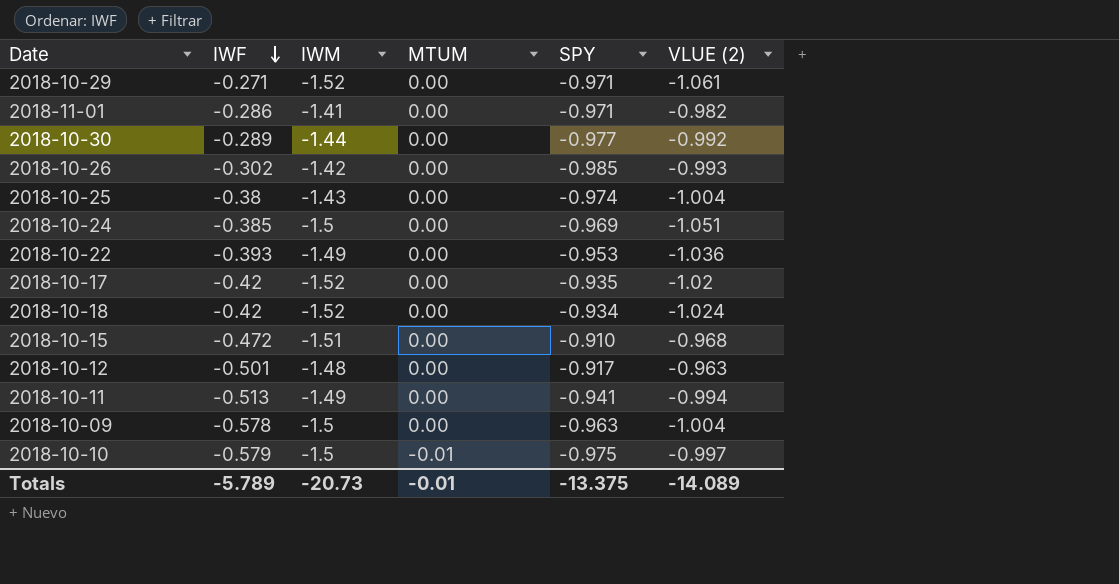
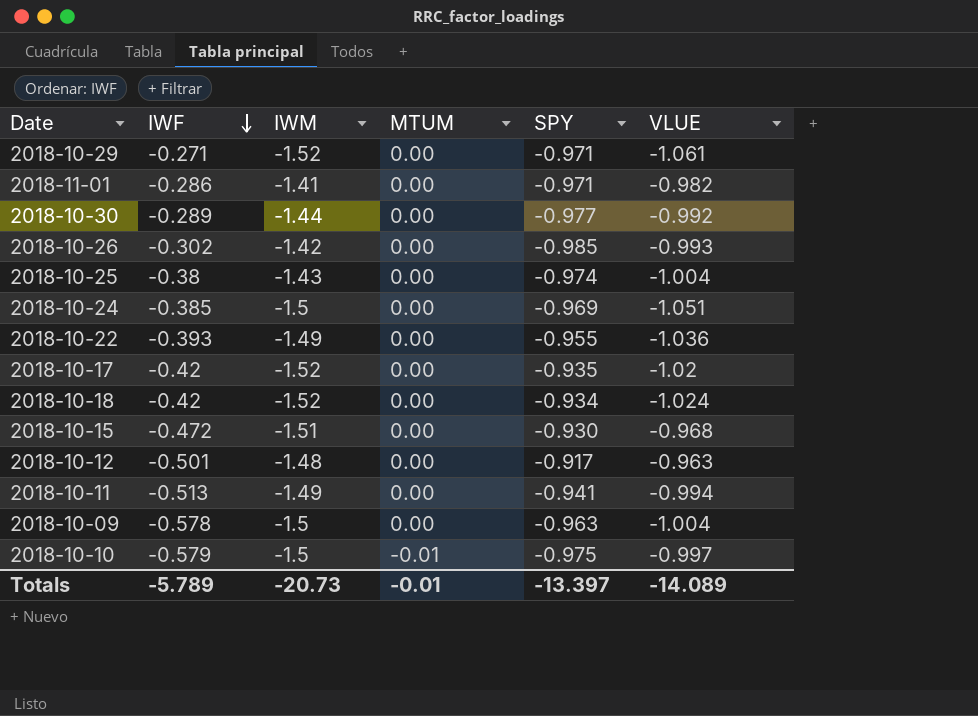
column name: VLUE (2) -> VLUE
2018-10-22 | SPY: -0.953 -> -0.955
2018-10-15 | SPY: -0.910 -> -0.930
Totals | SPY: -13.375 -> -13.397

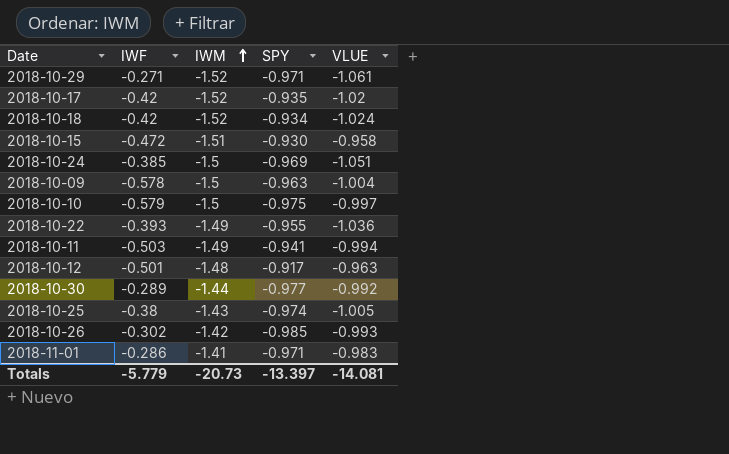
row order: IWF descending -> IWM ascending
column MTUM | position: 4 -> none
2018-10-15 | VLUE: -0.968 -> -0.958
2018-10-11 | IWF: -0.513 -> -0.503
2018-10-25 | VLUE: -1.004 -> -1.005
2018-11-01 | VLUE: -0.982 -> -0.983
Totals | IWF: -5.789 -> -5.779
Totals | VLUE: -14.089 -> -14.081

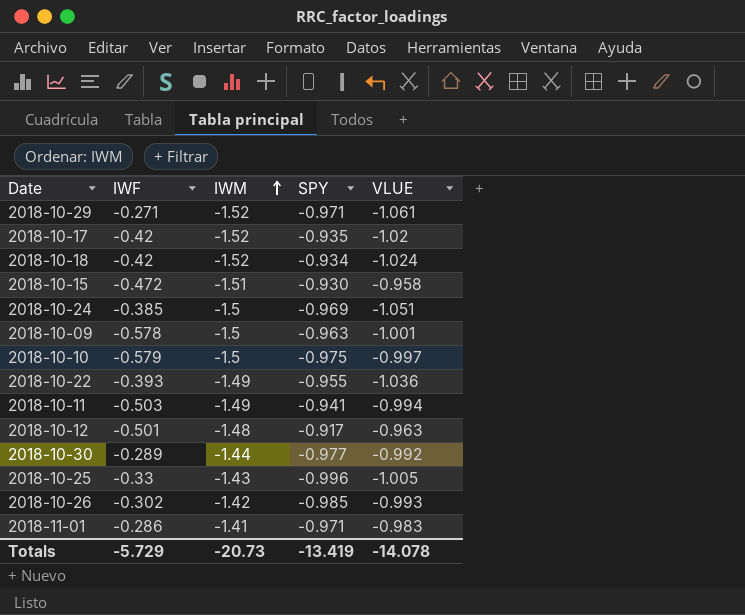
2018-10-09 | VLUE: -1.004 -> -1.001
2018-10-25 | IWF: -0.38 -> -0.33
2018-10-25 | SPY: -0.974 -> -0.996
Totals | IWF: -5.779 -> -5.729
Totals | SPY: -13.397 -> -13.419
Totals | VLUE: -14.081 -> -14.078

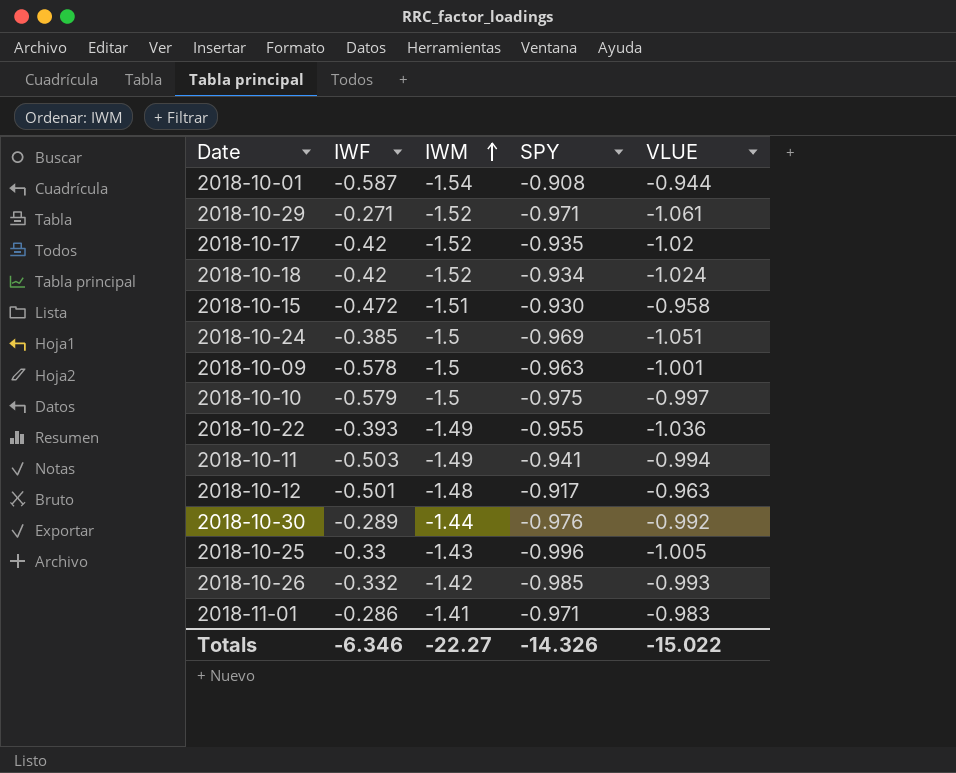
row 2018-10-01: none -> -0.587 | -1.54 | -0.908 | -0.944
2018-10-30 | SPY: -0.977 -> -0.976
2018-10-26 | IWF: -0.302 -> -0.332
Totals | IWF: -5.729 -> -6.346
Totals | IWM: -20.73 -> -22.27
Totals | SPY: -13.419 -> -14.326
Totals | VLUE: -14.078 -> -15.022

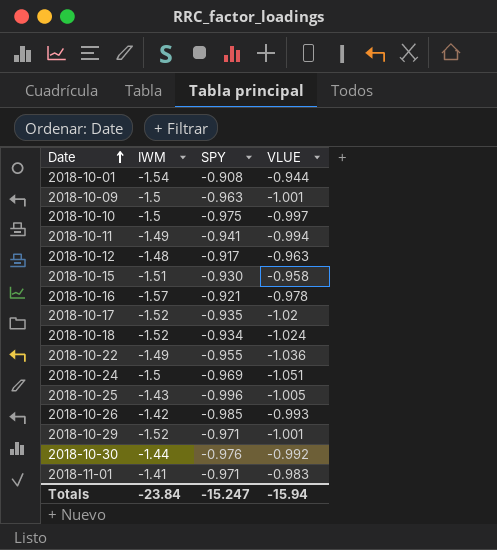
row order: IWM ascending -> Date ascending
column IWF | position: 2 -> none
row 2018-10-16: none -> -1.57 | -0.921 | -0.978
2018-10-29 | VLUE: -1.061 -> -1.001
Totals | IWM: -22.27 -> -23.84
Totals | SPY: -14.326 -> -15.247
Totals | VLUE: -15.022 -> -15.94

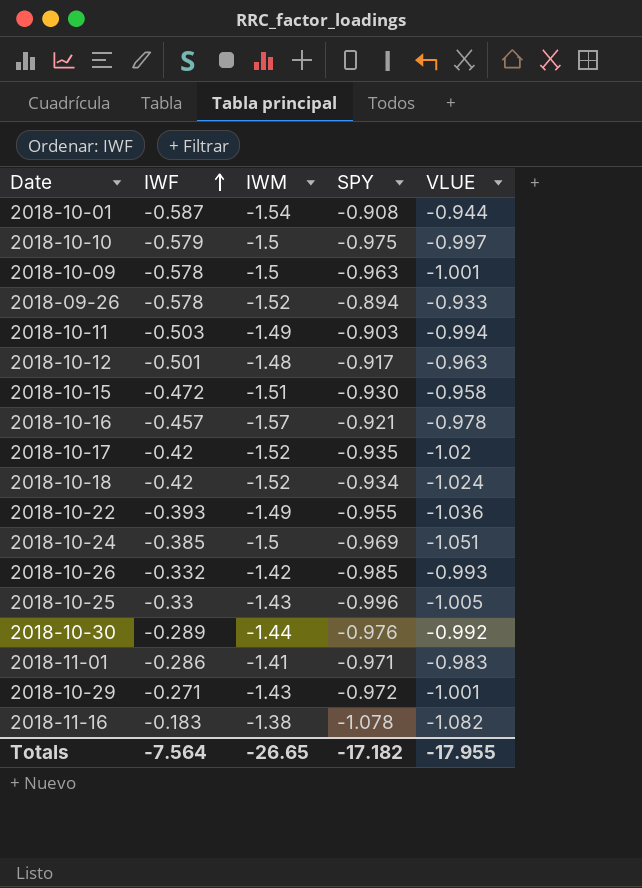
row order: Date ascending -> IWF ascending
column IWF | position: none -> 2
row 2018-09-26: none -> -0.578 | -1.52 | -0.894 | -0.933
2018-10-11 | SPY: -0.941 -> -0.903
2018-10-29 | IWM: -1.52 -> -1.43
2018-10-29 | SPY: -0.971 -> -0.972
row 2018-11-16: none -> -0.183 | -1.38 | -1.078 | -1.082
Totals | IWM: -23.84 -> -26.65
Totals | SPY: -15.247 -> -17.182
Totals | VLUE: -15.94 -> -17.955

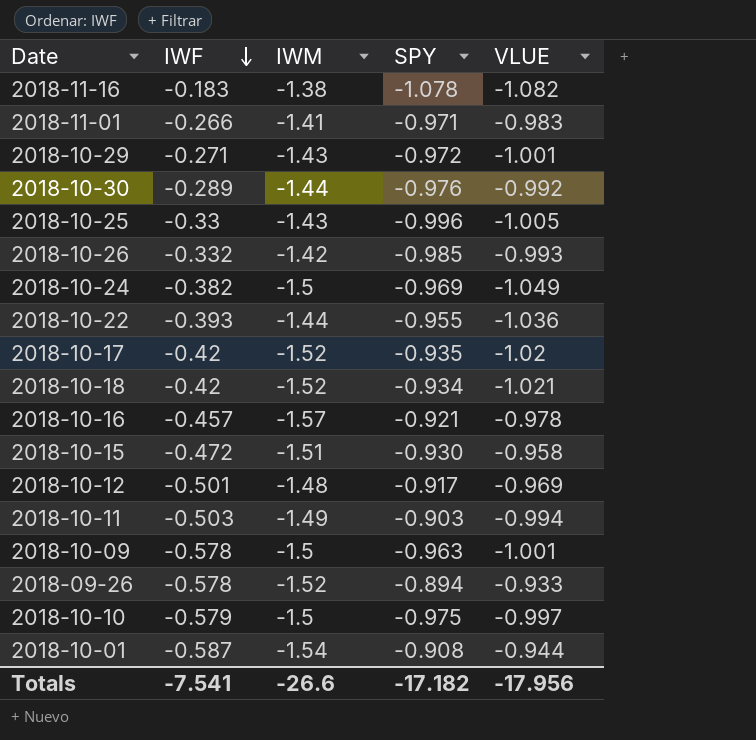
row order: IWF ascending -> IWF descending
2018-11-01 | IWF: -0.286 -> -0.266
2018-10-24 | IWF: -0.385 -> -0.382
2018-10-24 | VLUE: -1.051 -> -1.049
2018-10-22 | IWM: -1.49 -> -1.44
2018-10-18 | VLUE: -1.024 -> -1.021
2018-10-12 | VLUE: -0.963 -> -0.969
Totals | IWF: -7.564 -> -7.541
Totals | IWM: -26.65 -> -26.6
Totals | VLUE: -17.955 -> -17.956

